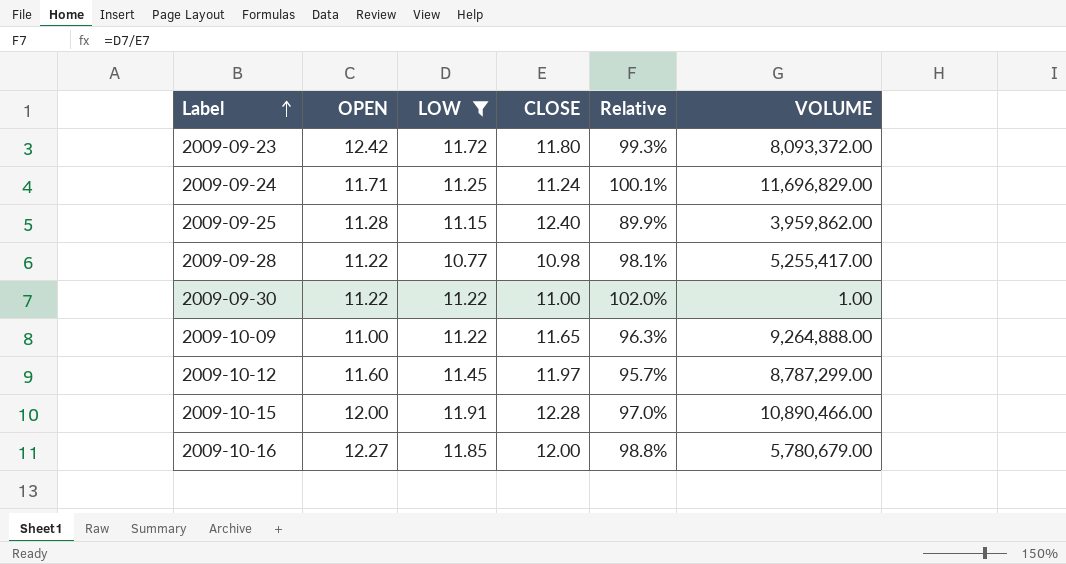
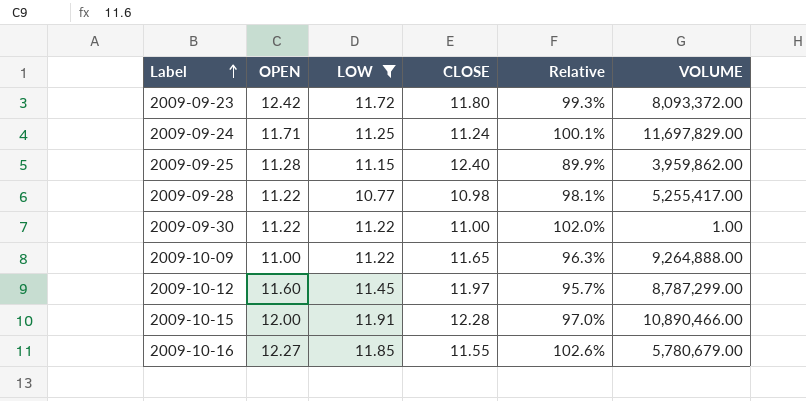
2009-09-24 | VOLUME: 11,696,829.00 -> 11,697,829.00
2009-10-16 | CLOSE: 12.00 -> 11.55
2009-10-16 | Relative: 98.8% -> 102.6%

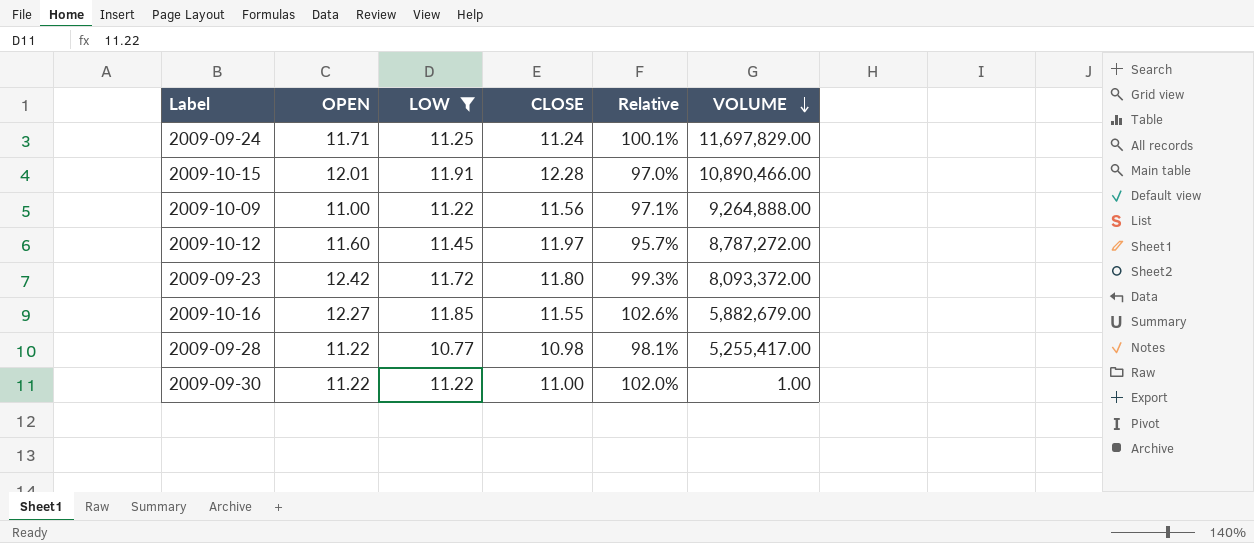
row order: Label ascending -> VOLUME descending
row 2009-09-25: 11.28 | 11.15 | 12.40 | 89.9% | 3,959,862.00 -> none
2009-10-15 | OPEN: 12.00 -> 12.01
2009-10-09 | CLOSE: 11.65 -> 11.56
2009-10-09 | Relative: 96.3% -> 97.1%
2009-10-12 | VOLUME: 8,787,299.00 -> 8,787,272.00
2009-10-16 | VOLUME: 5,780,679.00 -> 5,882,679.00

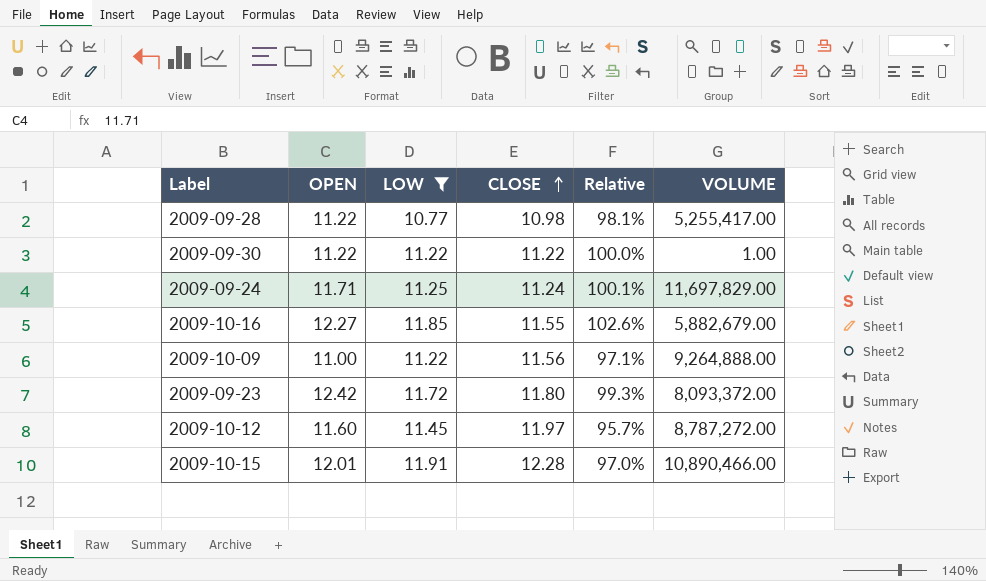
row order: VOLUME descending -> CLOSE ascending
2009-09-30 | CLOSE: 11.00 -> 11.22
2009-09-30 | Relative: 102.0% -> 100.0%

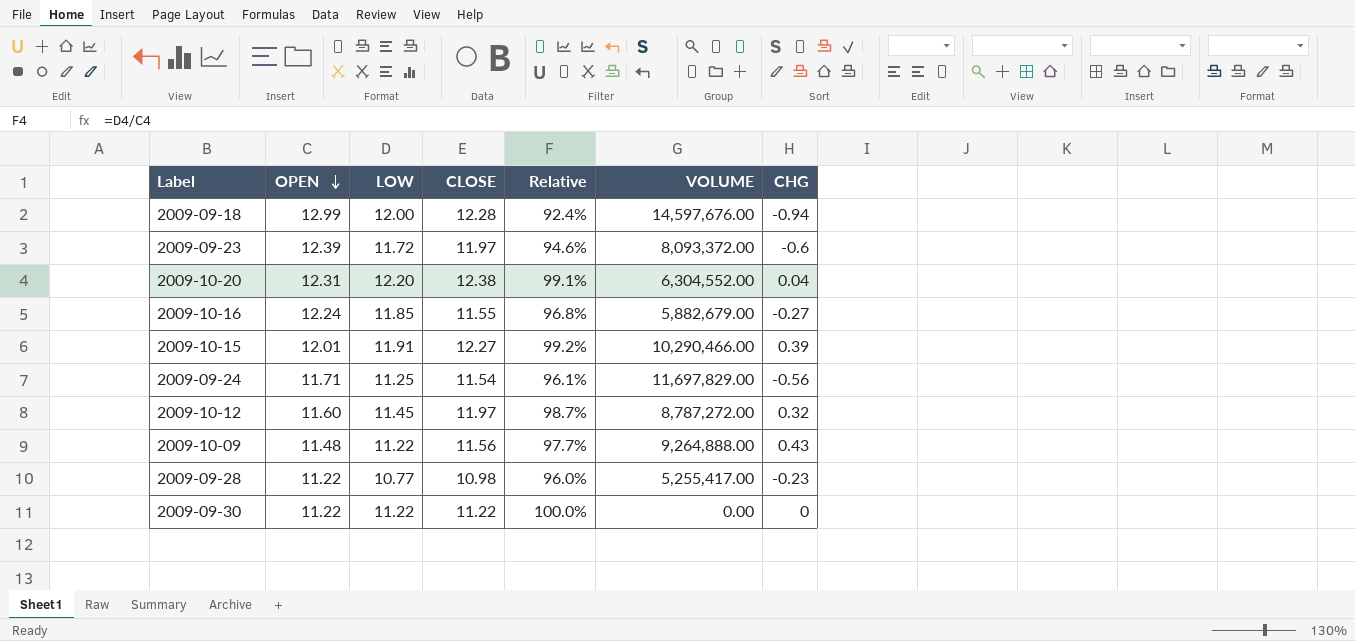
filter: LOW <= 11.91 -> none
row order: CLOSE ascending -> OPEN descending
column Relative | formula: [LOW] / [CLOSE] -> [LOW] / [OPEN]
column CHG | position: none -> 7
2009-09-23 | OPEN: 12.42 -> 12.39
2009-09-23 | CLOSE: 11.80 -> 11.97
2009-10-16 | OPEN: 12.27 -> 12.24
2009-10-15 | CLOSE: 12.28 -> 12.27
2009-10-15 | VOLUME: 10,890,466.00 -> 10,290,466.00
2009-09-24 | CLOSE: 11.24 -> 11.54
2009-10-09 | OPEN: 11.00 -> 11.48
2009-09-30 | VOLUME: 1.00 -> 0.00

